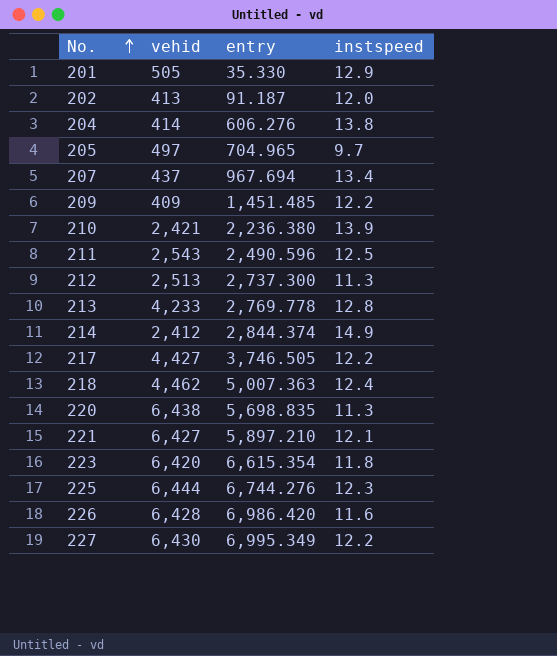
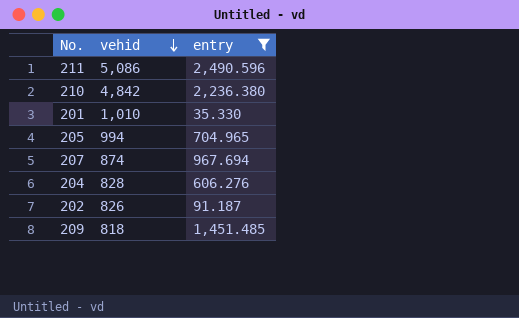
filter: none -> entry <= 2,490.596
row order: No. ascending -> vehid descending
column instspeed | position: 4 -> none
211 | vehid: 2,543 -> 5,086
210 | vehid: 2,421 -> 4,842
201 | vehid: 505 -> 1,010
205 | vehid: 497 -> 994
207 | vehid: 437 -> 874
204 | vehid: 414 -> 828
202 | vehid: 413 -> 826
209 | vehid: 409 -> 818

